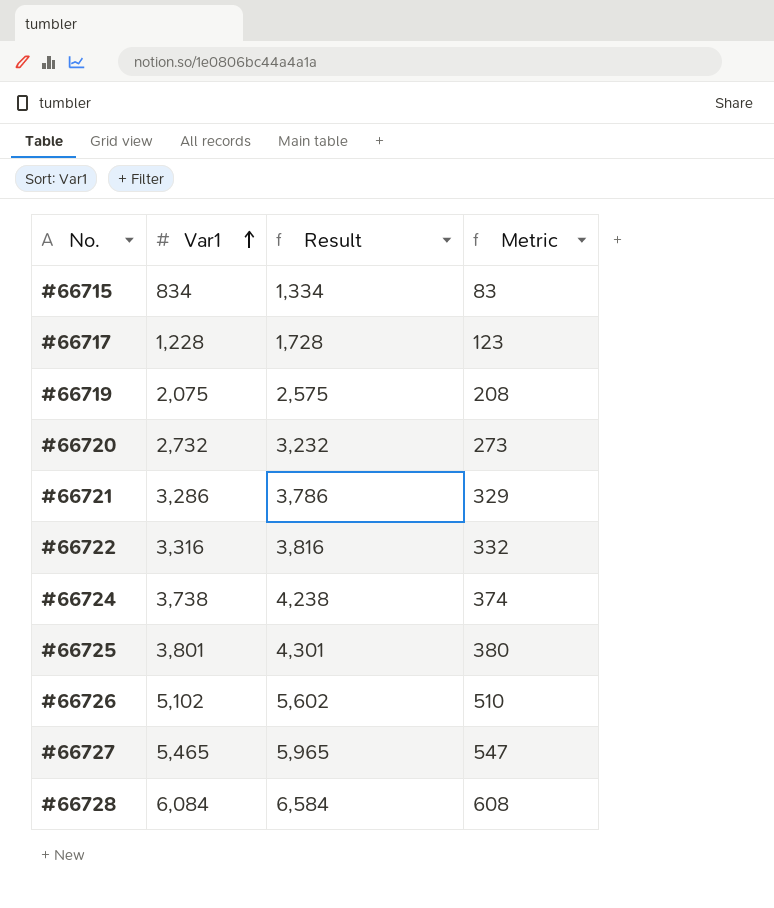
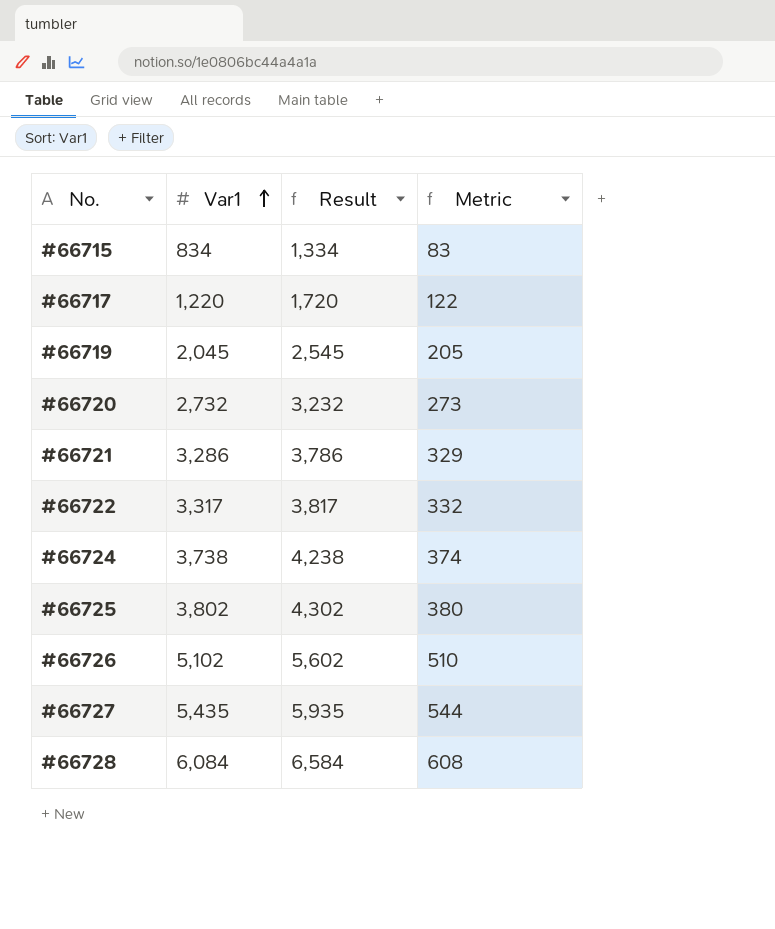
#66717 | Var1: 1,228 -> 1,220
#66717 | Result: 1,728 -> 1,720
#66717 | Metric: 123 -> 122
#66719 | Var1: 2,075 -> 2,045
#66719 | Result: 2,575 -> 2,545
#66719 | Metric: 208 -> 205
#66722 | Var1: 3,316 -> 3,317
#66722 | Result: 3,816 -> 3,817
#66725 | Var1: 3,801 -> 3,802
#66725 | Result: 4,301 -> 4,302
#66727 | Var1: 5,465 -> 5,435
#66727 | Result: 5,965 -> 5,935
#66727 | Metric: 547 -> 544

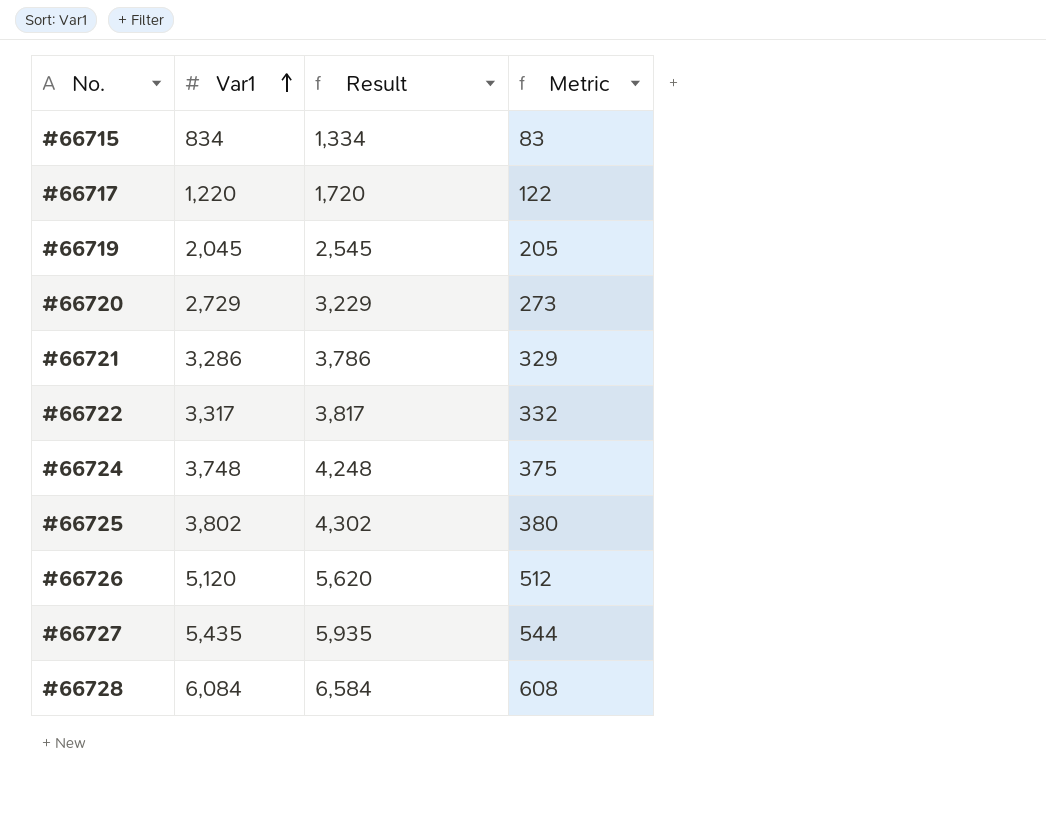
#66720 | Var1: 2,732 -> 2,729
#66720 | Result: 3,232 -> 3,229
#66724 | Var1: 3,738 -> 3,748
#66724 | Result: 4,238 -> 4,248
#66724 | Metric: 374 -> 375
#66726 | Var1: 5,102 -> 5,120
#66726 | Result: 5,602 -> 5,620
#66726 | Metric: 510 -> 512

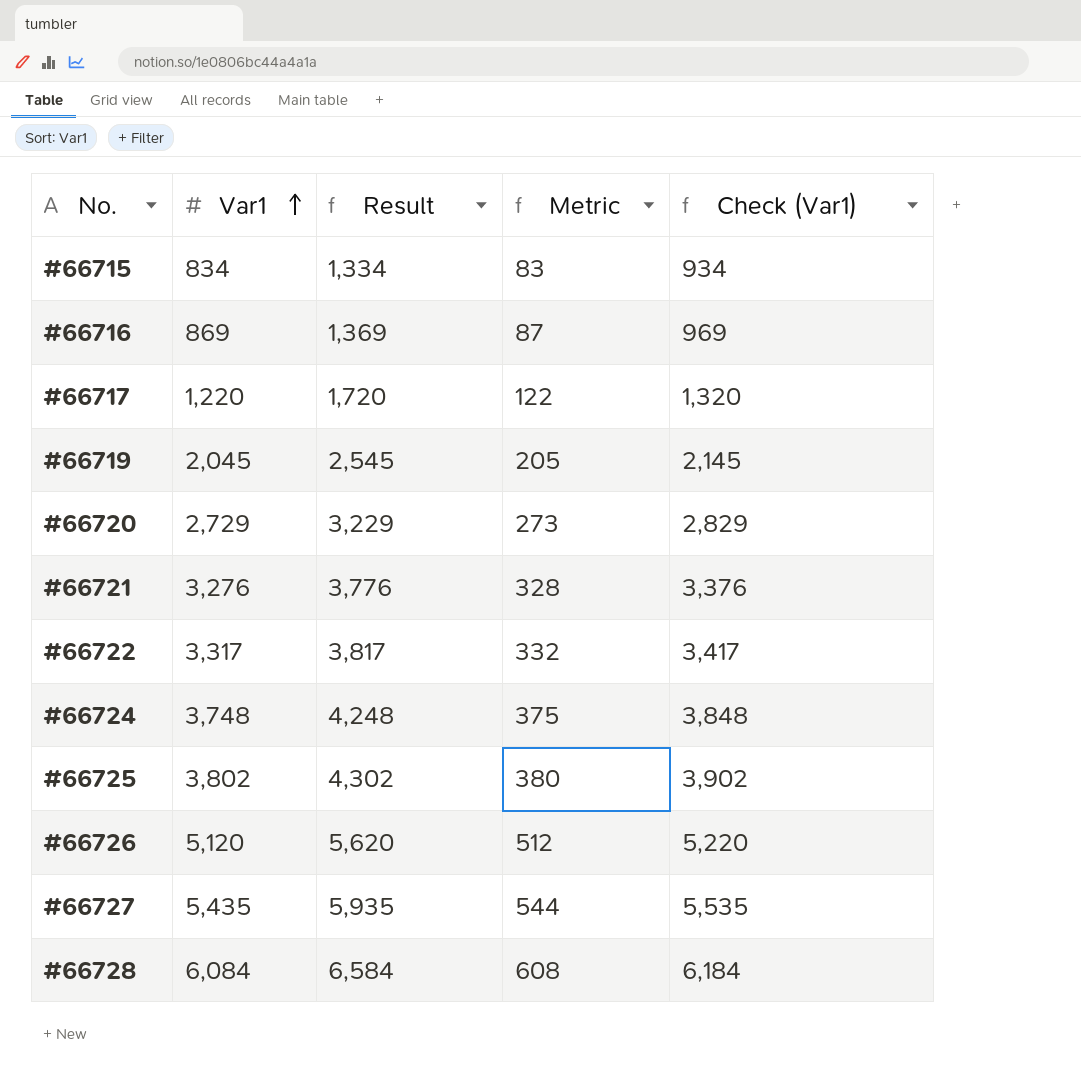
column Check (Var1) | formula: none -> [Var1] + 100
row #66716: none -> 869 | 1,369 | 87 | 969
#66721 | Var1: 3,286 -> 3,276
#66721 | Result: 3,786 -> 3,776
#66721 | Metric: 329 -> 328

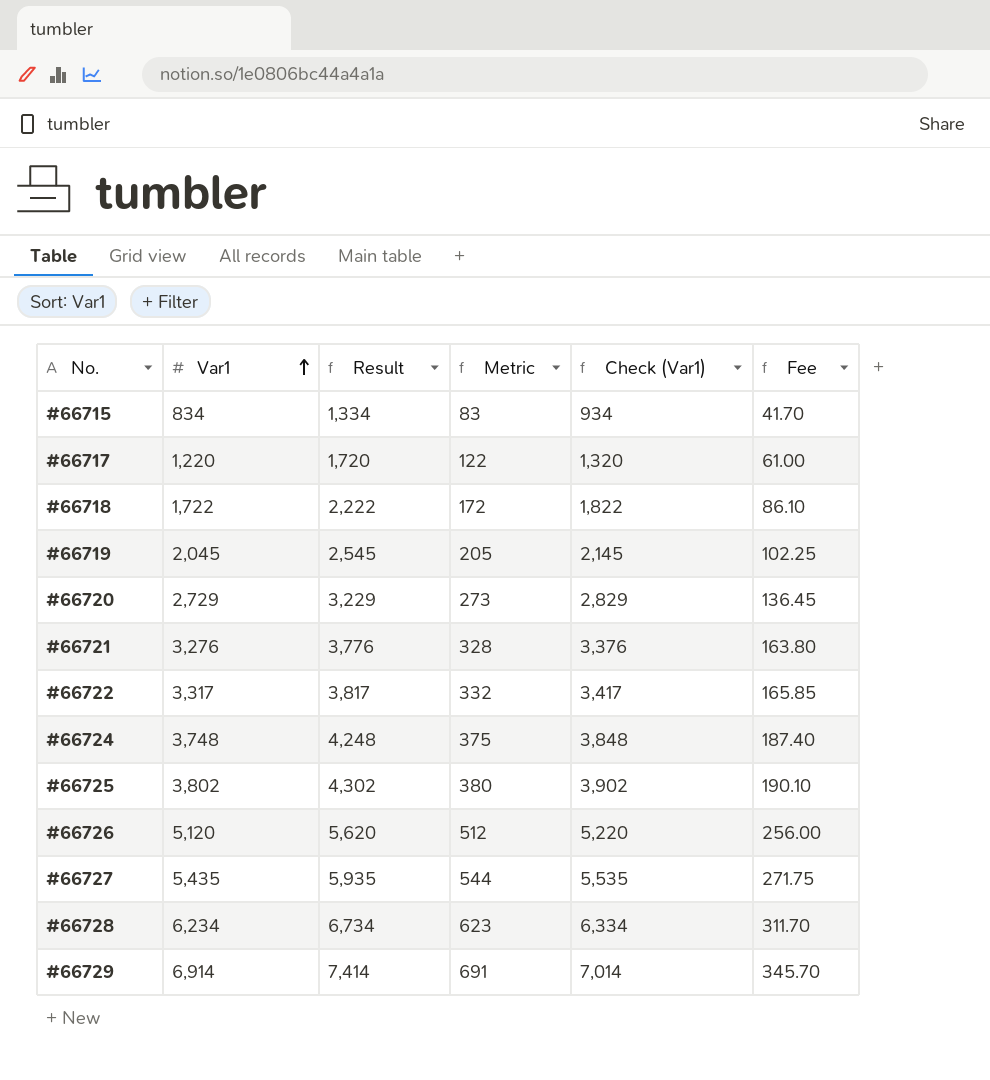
column Fee | formula: none -> [Var1] * 0.05
row #66716: 869 | 1,369 | 87 | 969 -> none
row #66718: none -> 1,722 | 2,222 | 172 | 1,822 | 86.10
#66728 | Var1: 6,084 -> 6,234
#66728 | Result: 6,584 -> 6,734
#66728 | Metric: 608 -> 623
#66728 | Check (Var1): 6,184 -> 6,334
row #66729: none -> 6,914 | 7,414 | 691 | 7,014 | 345.70

